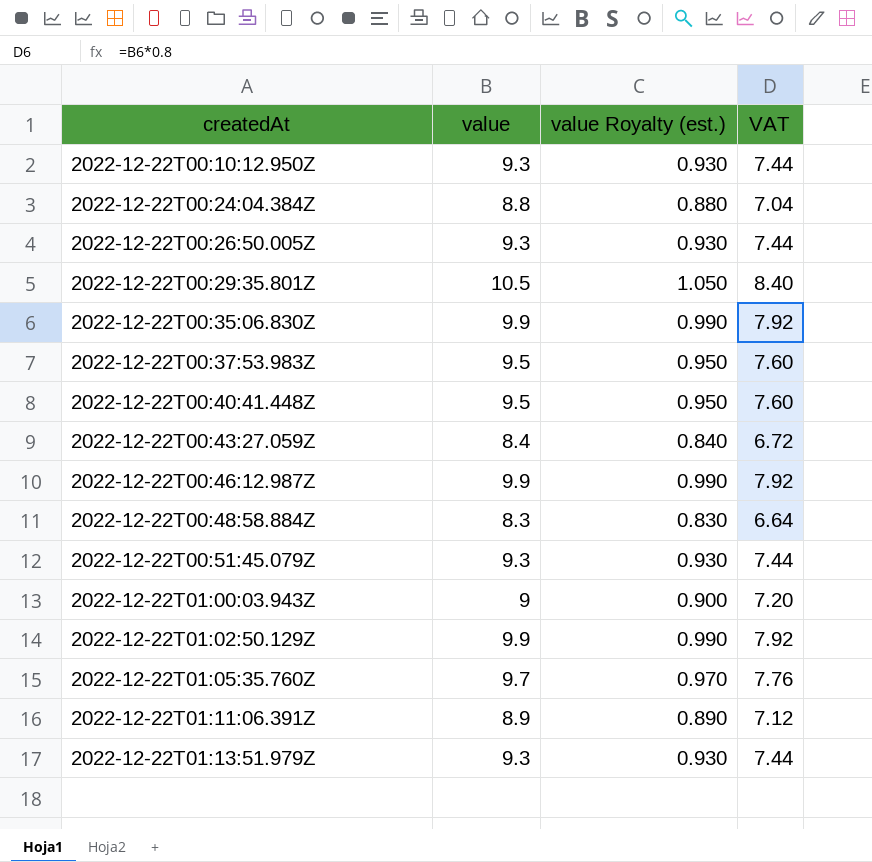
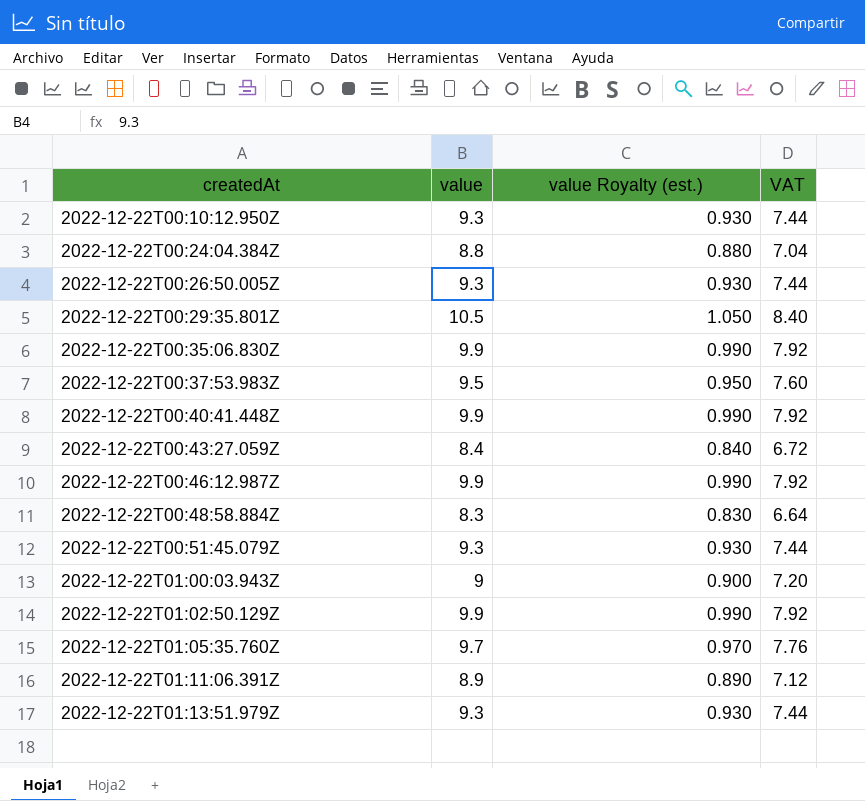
2022-12-22T00:40:41.448Z | value: 9.5 -> 9.9
2022-12-22T00:40:41.448Z | value Royalty (est.): 0.950 -> 0.990
2022-12-22T00:40:41.448Z | VAT: 7.60 -> 7.92

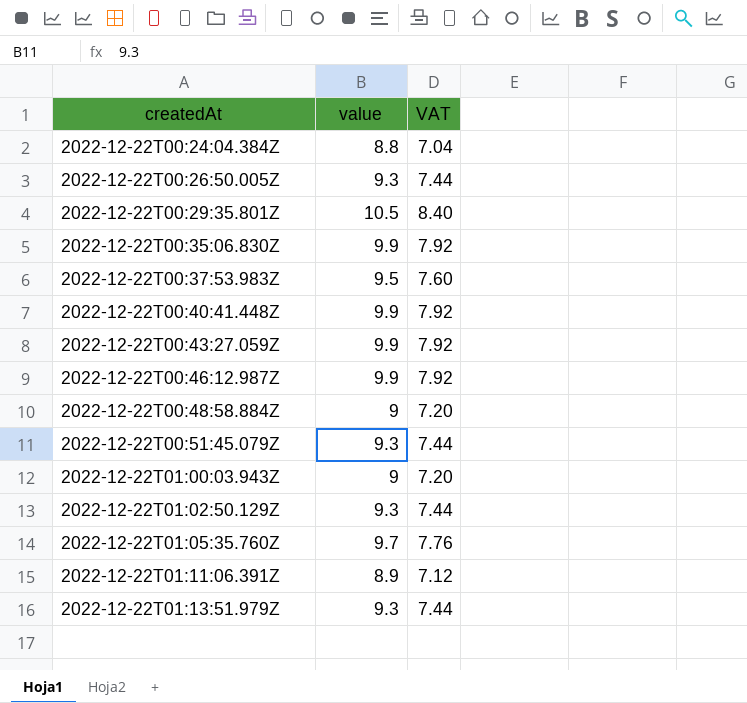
column value Royalty (est.) | formula: [value] * 0.1 -> none
row 2022-12-22T00:10:12.950Z: 9.3 | 0.930 | 7.44 -> none
2022-12-22T00:43:27.059Z | value: 8.4 -> 9.9
2022-12-22T00:43:27.059Z | VAT: 6.72 -> 7.92
2022-12-22T00:48:58.884Z | value: 8.3 -> 9
2022-12-22T00:48:58.884Z | VAT: 6.64 -> 7.20
2022-12-22T01:02:50.129Z | value: 9.9 -> 9.3
2022-12-22T01:02:50.129Z | VAT: 7.92 -> 7.44

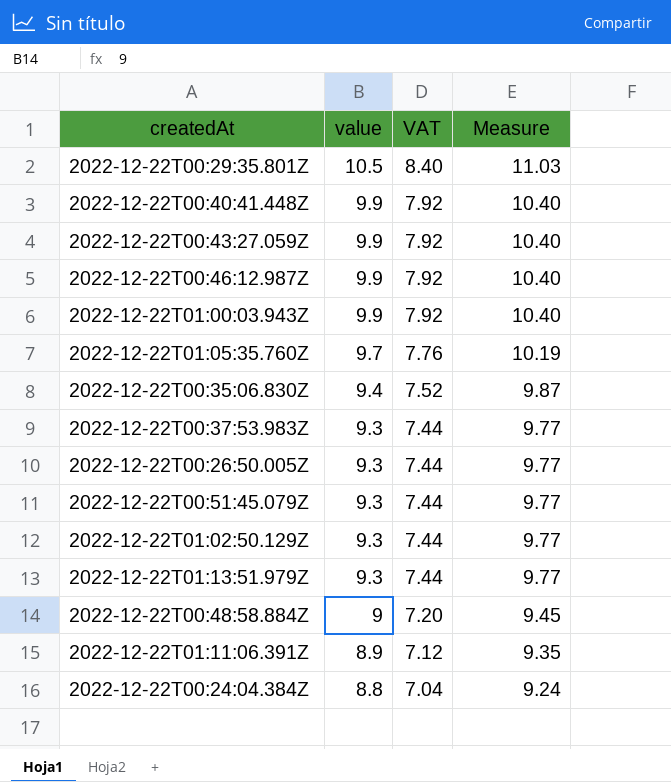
row order: createdAt ascending -> value descending
column Measure | formula: none -> [value] * 1.05
2022-12-22T01:00:03.943Z | value: 9 -> 9.9
2022-12-22T01:00:03.943Z | VAT: 7.20 -> 7.92
2022-12-22T00:35:06.830Z | value: 9.9 -> 9.4
2022-12-22T00:35:06.830Z | VAT: 7.92 -> 7.52
2022-12-22T00:37:53.983Z | value: 9.5 -> 9.3
2022-12-22T00:37:53.983Z | VAT: 7.60 -> 7.44

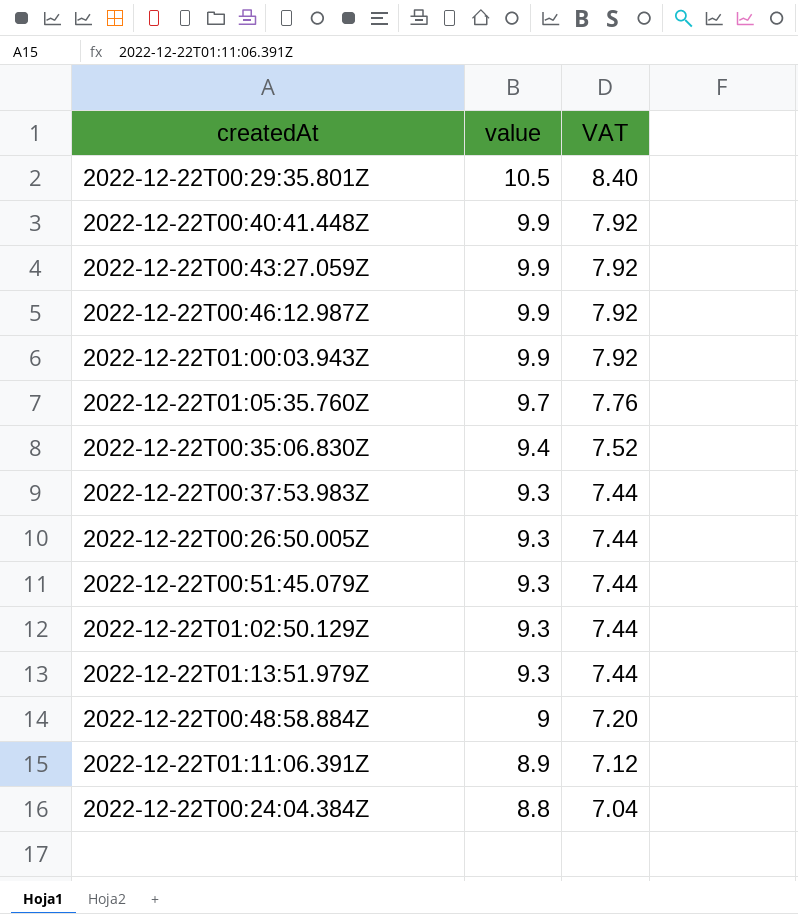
column Measure | formula: [value] * 1.05 -> none

